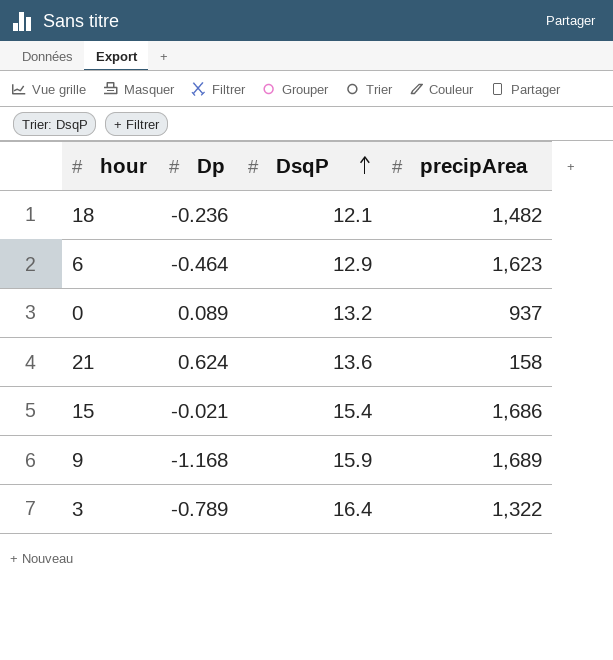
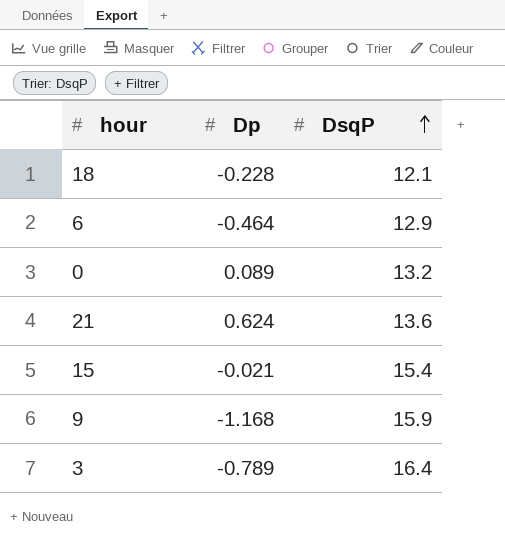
column precipArea | position: 4 -> none
18 | Dp: -0.236 -> -0.228

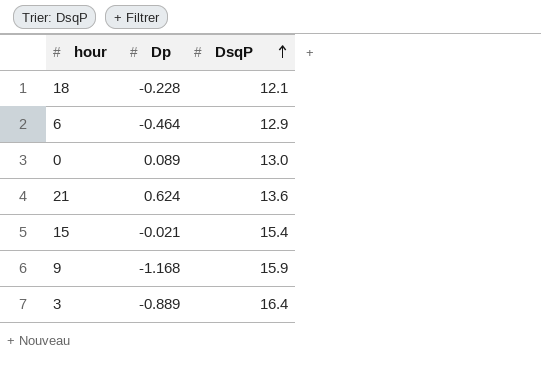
0 | DsqP: 13.2 -> 13.0
3 | Dp: -0.789 -> -0.889

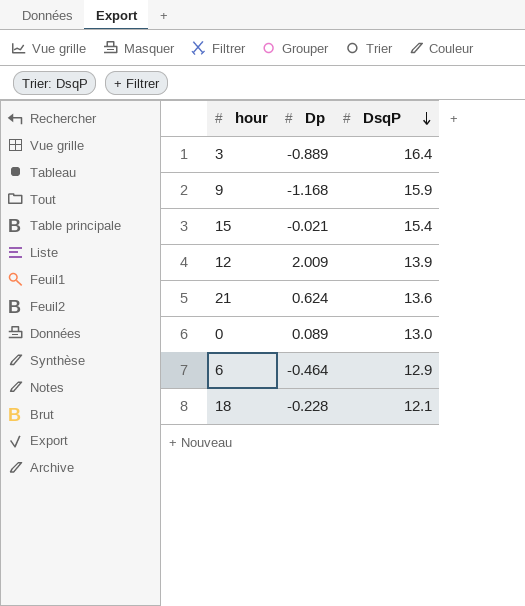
row order: DsqP ascending -> DsqP descending
row 12: none -> 2.009 | 13.9

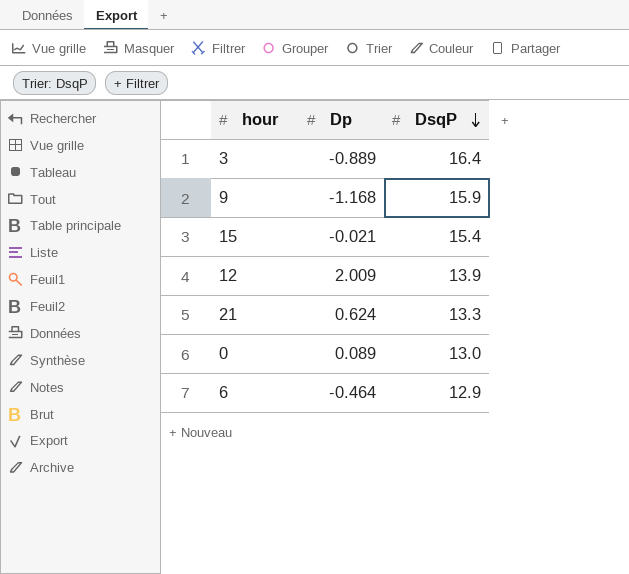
row 18: -0.228 | 12.1 -> none
21 | DsqP: 13.6 -> 13.3

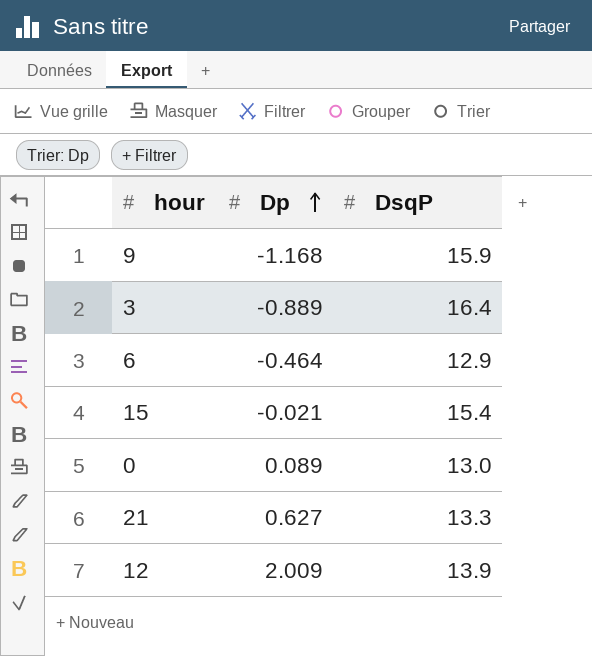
row order: DsqP descending -> Dp ascending
21 | Dp: 0.624 -> 0.627

